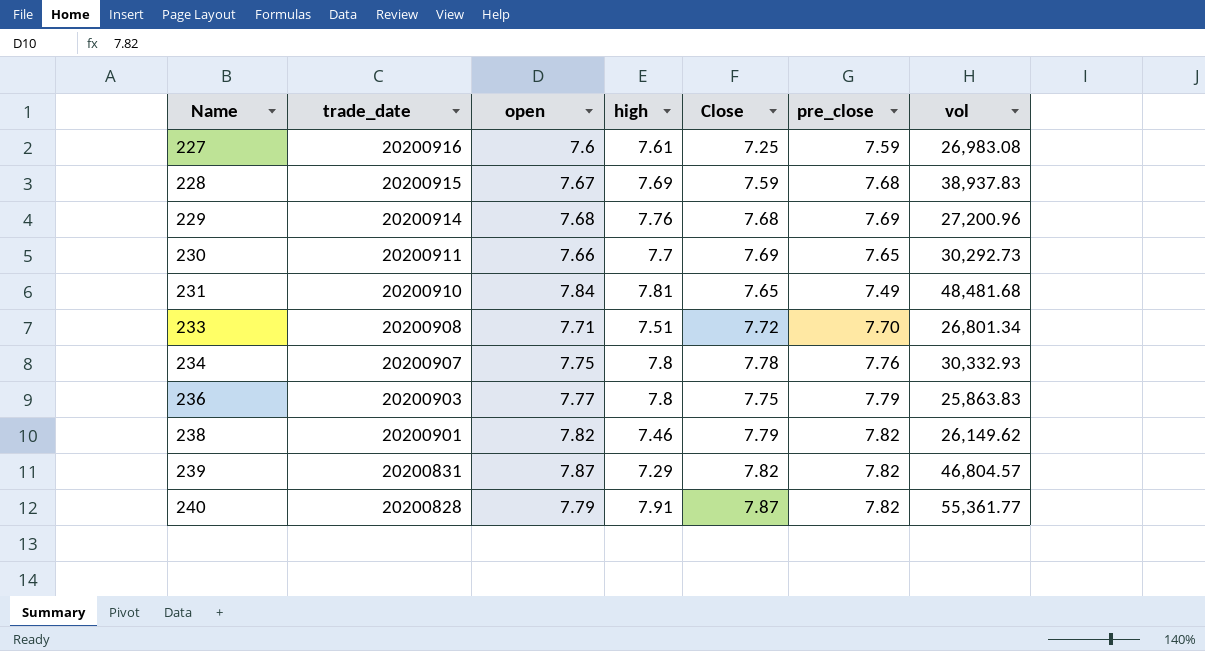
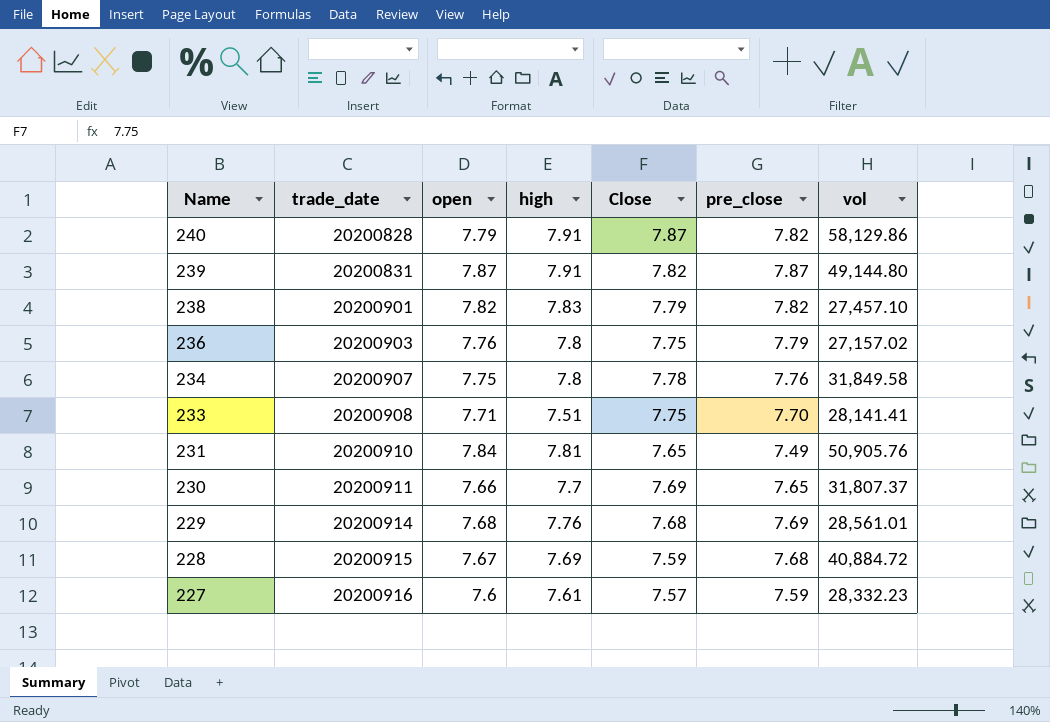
row order: Name ascending -> Name descending
240 | vol: 55,361.77 -> 58,129.86
239 | high: 7.29 -> 7.91
239 | pre_close: 7.82 -> 7.87
239 | vol: 46,804.57 -> 49,144.80
238 | high: 7.46 -> 7.83
238 | vol: 26,149.62 -> 27,457.10
236 | open: 7.77 -> 7.76
236 | vol: 25,863.83 -> 27,157.02
234 | vol: 30,332.93 -> 31,849.58
233 | Close: 7.72 -> 7.75
233 | vol: 26,801.34 -> 28,141.41
231 | vol: 48,481.68 -> 50,905.76
230 | vol: 30,292.73 -> 31,807.37
229 | vol: 27,200.96 -> 28,561.01
228 | vol: 38,937.83 -> 40,884.72
227 | Close: 7.25 -> 7.57
227 | vol: 26,983.08 -> 28,332.23

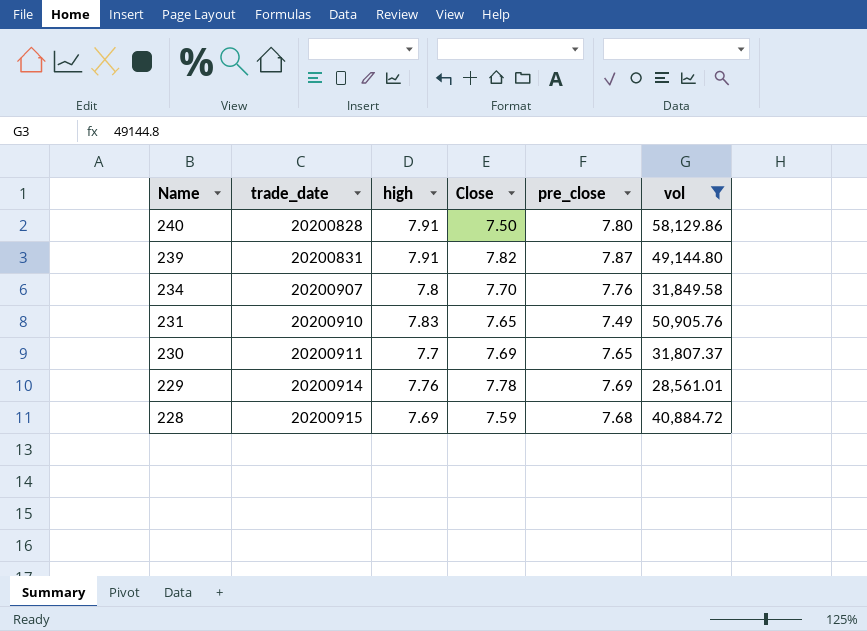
filter: none -> vol >= 28,561.01
column open | position: 3 -> none
240 | Close: 7.87 -> 7.50
240 | pre_close: 7.82 -> 7.80
234 | Close: 7.78 -> 7.70
231 | high: 7.81 -> 7.83
229 | Close: 7.68 -> 7.78

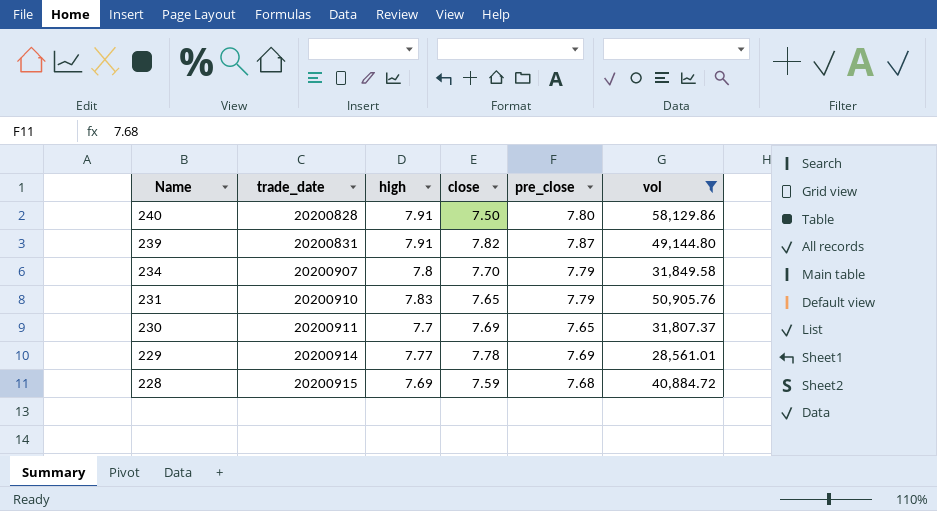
column name: Close -> close
234 | pre_close: 7.76 -> 7.79
231 | pre_close: 7.49 -> 7.79
229 | high: 7.76 -> 7.77

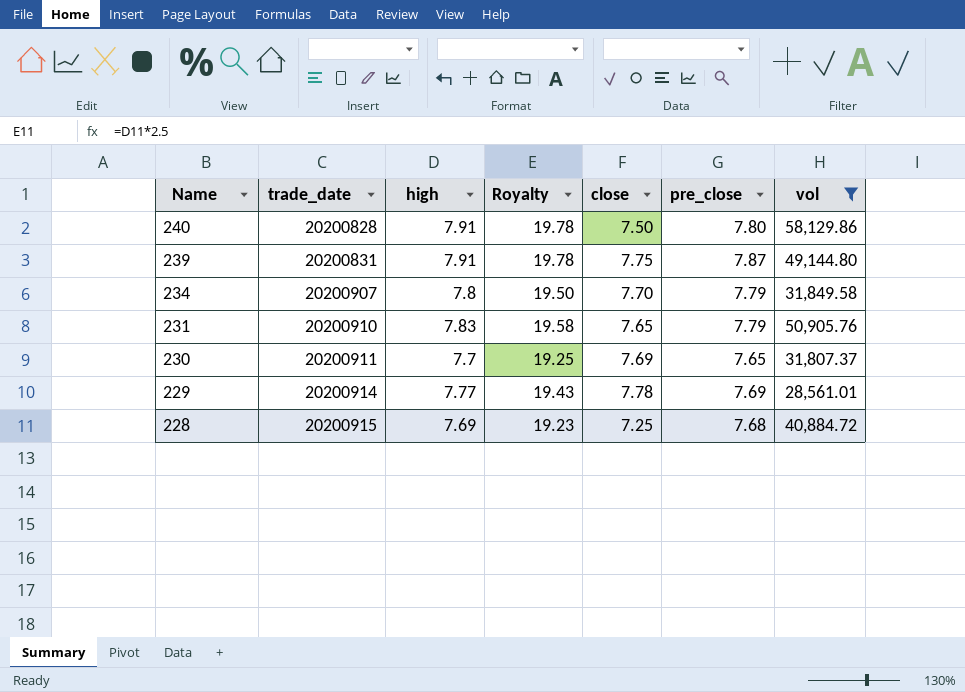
column Royalty | formula: none -> [high] * 2.5
239 | close: 7.82 -> 7.75
228 | close: 7.59 -> 7.25

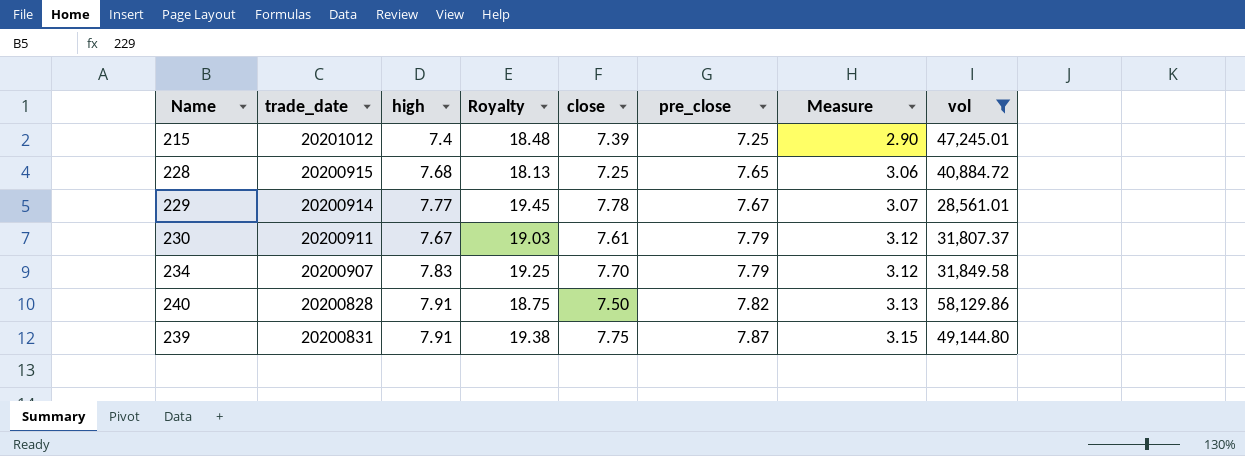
row order: Name descending -> pre_close ascending
column Royalty | formula: [high] * 2.5 -> [close] * 2.5
column Measure | formula: none -> [pre_close] * 0.4
row 231: 20200910 | 7.83 | 19.58 | 7.65 | 7.79 | 50,905.76 -> none
row 215: none -> 20201012 | 7.4 | 18.48 | 7.39 | 7.25 | 2.90 | 47,245.01
228 | high: 7.69 -> 7.68
228 | pre_close: 7.68 -> 7.65
229 | pre_close: 7.69 -> 7.67
230 | high: 7.7 -> 7.67
230 | close: 7.69 -> 7.61
230 | pre_close: 7.65 -> 7.79
234 | high: 7.8 -> 7.83
240 | pre_close: 7.80 -> 7.82

